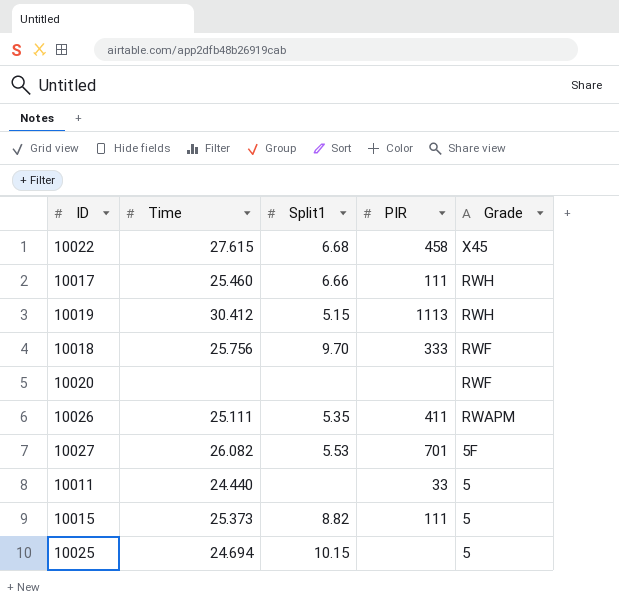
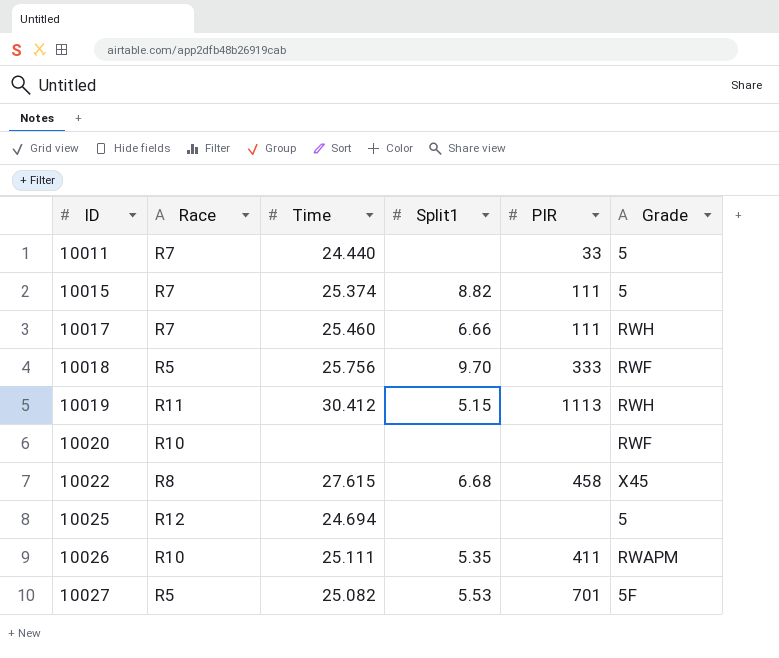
row order: Grade descending -> ID ascending
column Race | position: none -> 2
10015 | Time: 25.373 -> 25.374
10025 | Split1: 10.15 -> none
10027 | Time: 26.082 -> 25.082

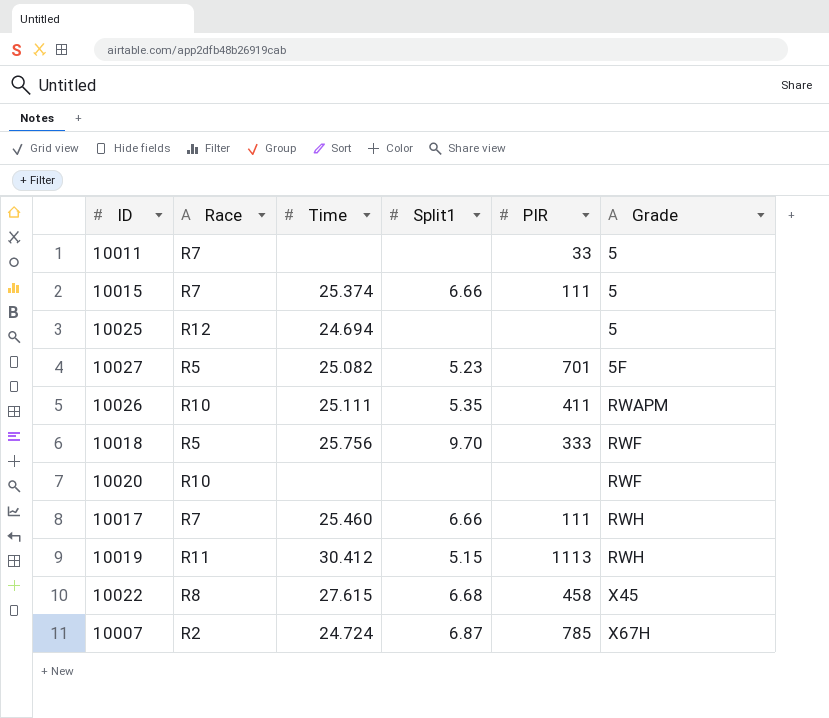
row order: ID ascending -> Grade ascending
10011 | Time: 24.440 -> none
10015 | Split1: 8.82 -> 6.66
10027 | Split1: 5.53 -> 5.23
row 10007: none -> R2 | 24.724 | 6.87 | 785 | X67H

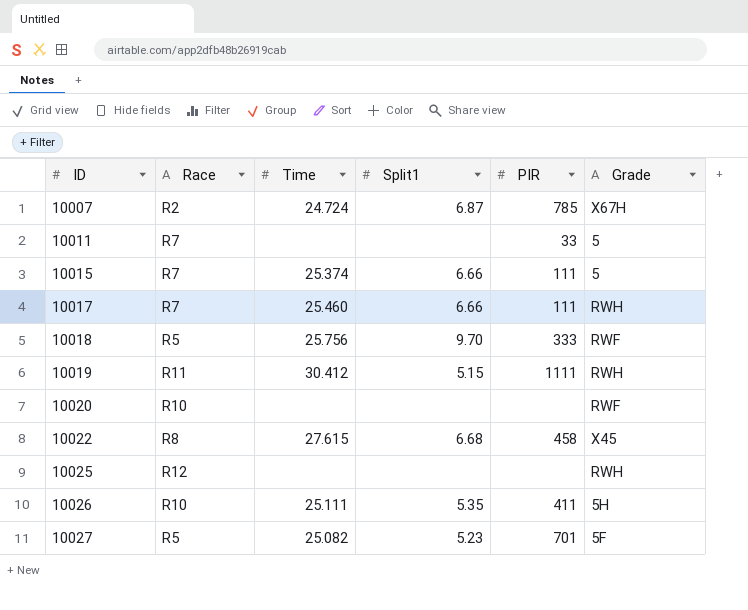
row order: Grade ascending -> ID ascending
10019 | PIR: 1113 -> 1111
10025 | Time: 24.694 -> none
10025 | Grade: 5 -> RWH
10026 | Grade: RWAPM -> 5H

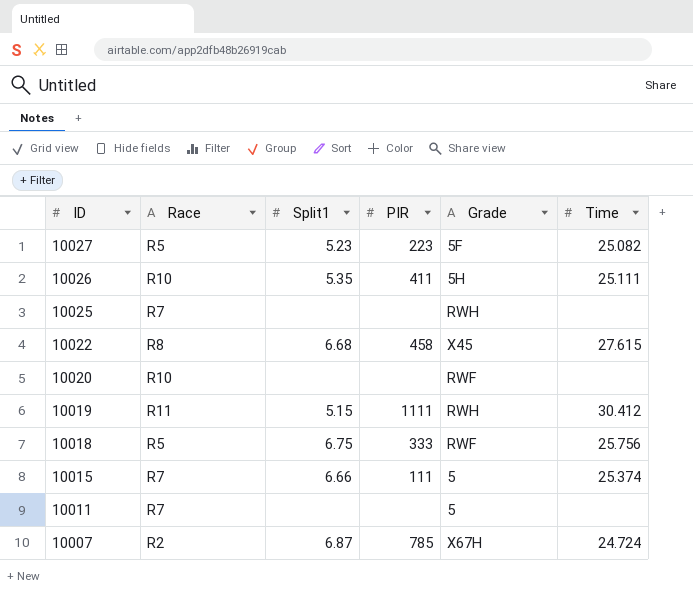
row order: ID ascending -> ID descending
column Time | position: 3 -> 6
row 10017: R7 | 25.460 | 6.66 | 111 | RWH -> none
10027 | PIR: 701 -> 223
10025 | Race: R12 -> R7
10018 | Split1: 9.70 -> 6.75
10011 | PIR: 33 -> none

